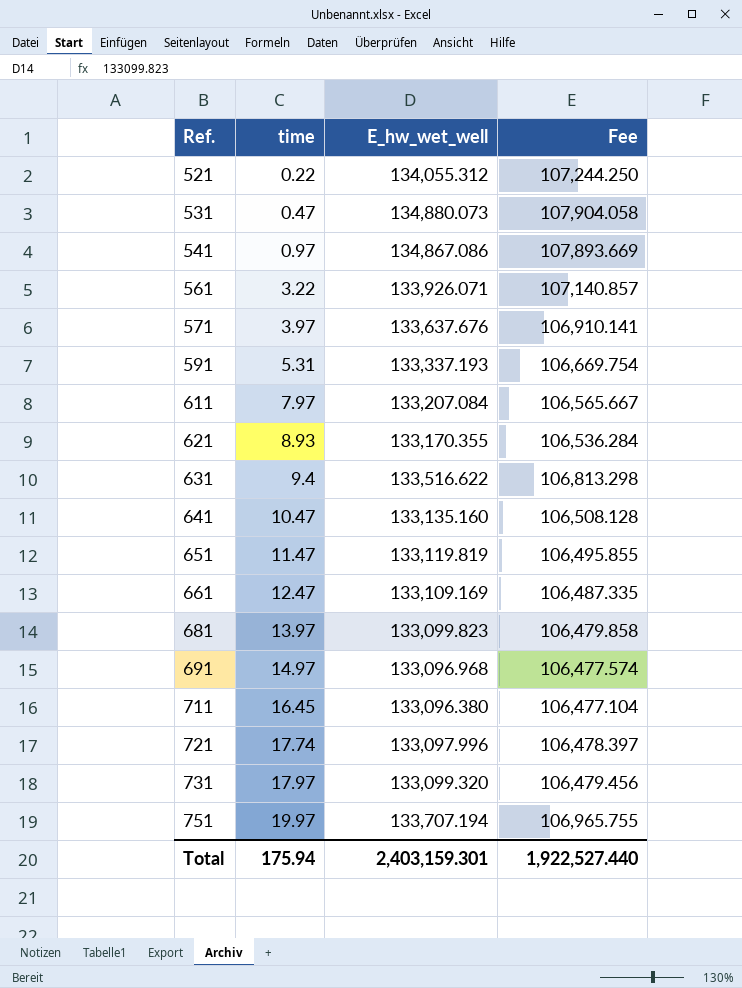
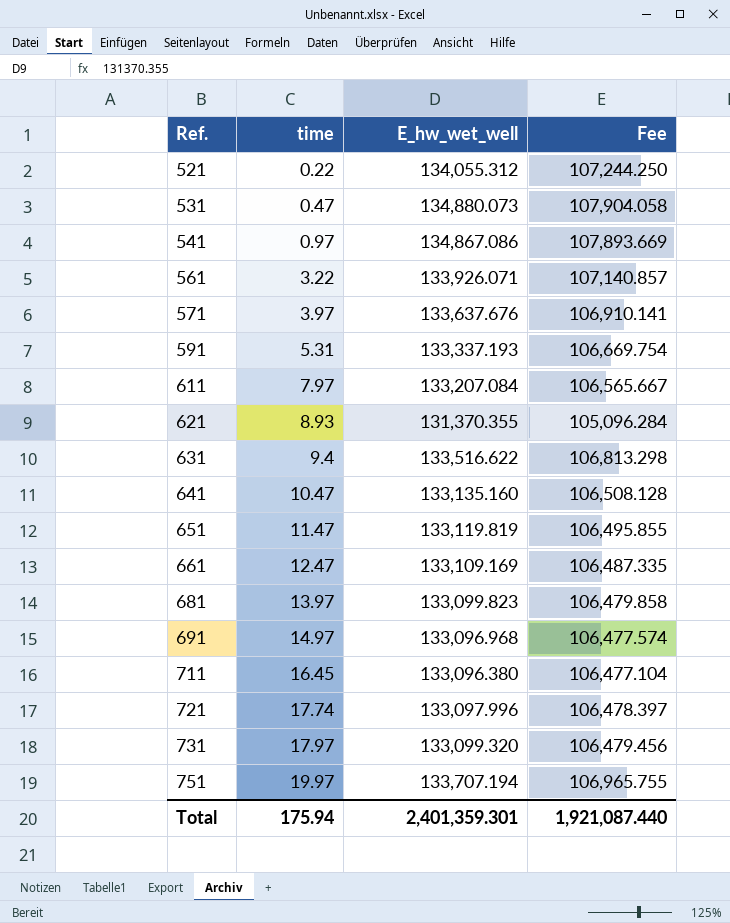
621 | E_hw_wet_well: 133,170.355 -> 131,370.355
621 | Fee: 106,536.284 -> 105,096.284
Total | E_hw_wet_well: 2,403,159.301 -> 2,401,359.301
Total | Fee: 1,922,527.440 -> 1,921,087.440

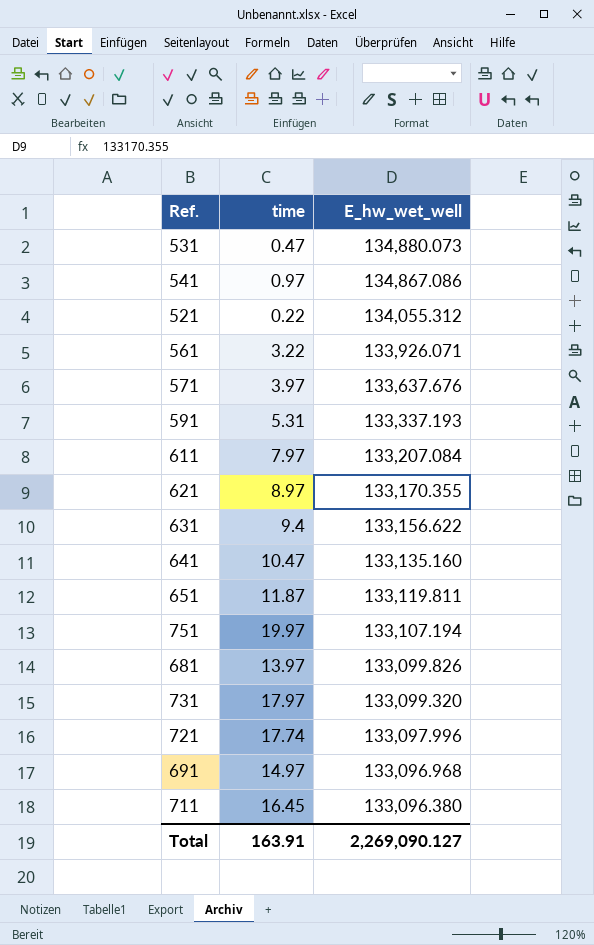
row order: Ref. ascending -> E_hw_wet_well descending
column Fee | formula: [E_hw_wet_well] * 0.8 -> none
row 661: 12.47 | 133,109.169 | 106,487.335 -> none
621 | time: 8.93 -> 8.97
621 | E_hw_wet_well: 131,370.355 -> 133,170.355
631 | E_hw_wet_well: 133,516.622 -> 133,156.622
651 | time: 11.47 -> 11.87
651 | E_hw_wet_well: 133,119.819 -> 133,119.811
751 | E_hw_wet_well: 133,707.194 -> 133,107.194
681 | E_hw_wet_well: 133,099.823 -> 133,099.826
Total | time: 175.94 -> 163.91
Total | E_hw_wet_well: 2,401,359.301 -> 2,269,090.127

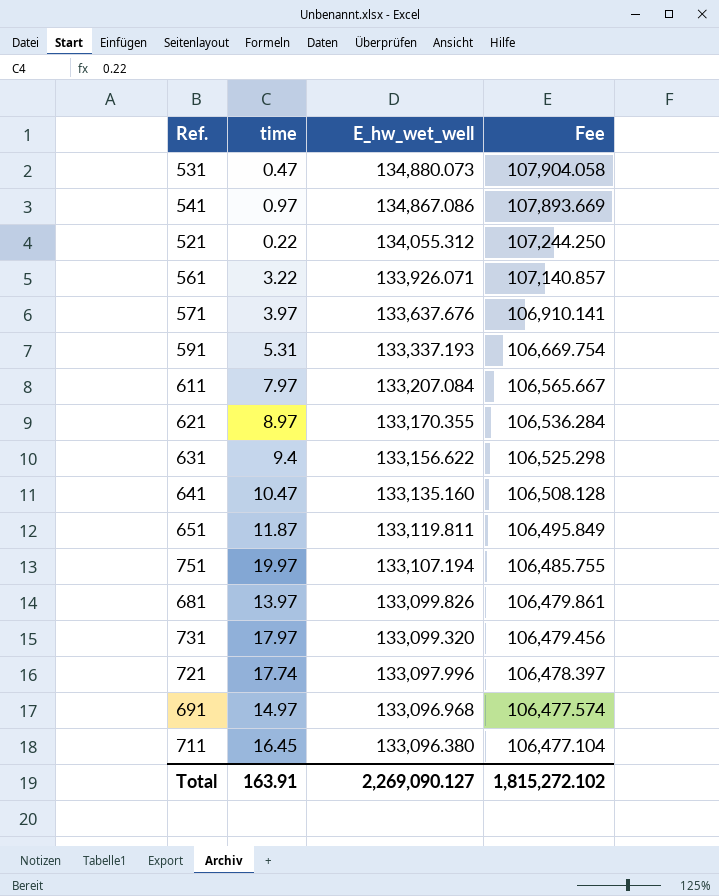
column Fee | formula: none -> [E_hw_wet_well] * 0.8

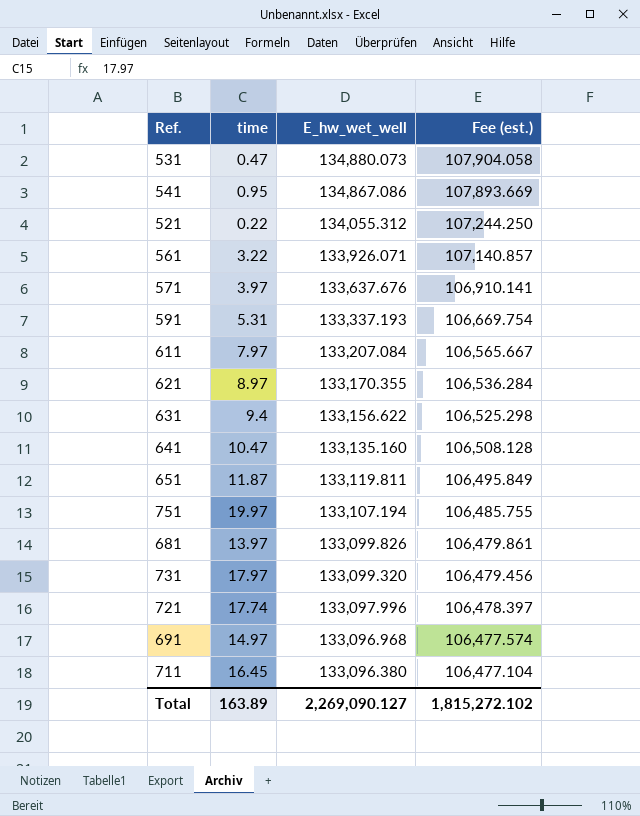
column name: Fee -> Fee (est.)
541 | time: 0.97 -> 0.95
Total | time: 163.91 -> 163.89

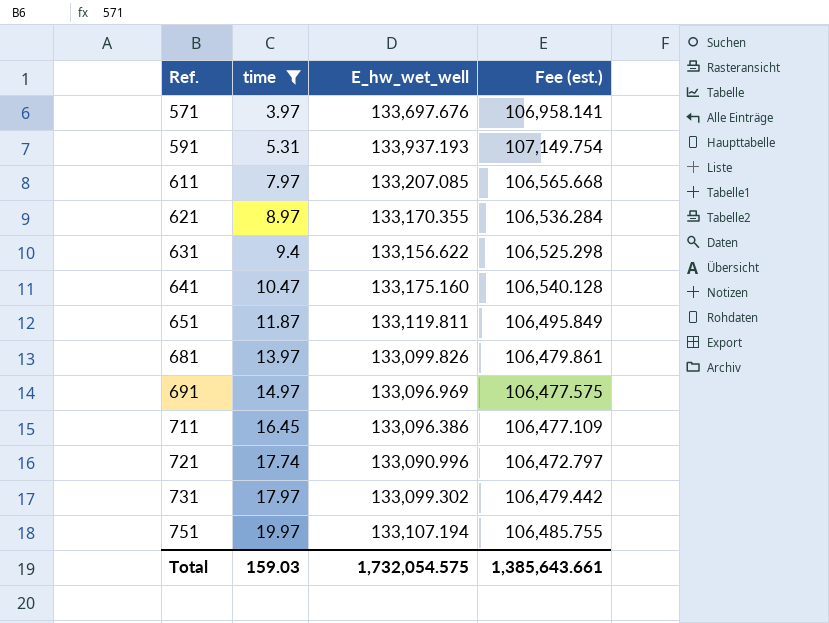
filter: none -> time >= 3.97
row order: E_hw_wet_well descending -> Ref. ascending
571 | E_hw_wet_well: 133,637.676 -> 133,697.676
571 | Fee (est.): 106,910.141 -> 106,958.141
591 | E_hw_wet_well: 133,337.193 -> 133,937.193
591 | Fee (est.): 106,669.754 -> 107,149.754
611 | E_hw_wet_well: 133,207.084 -> 133,207.085
611 | Fee (est.): 106,565.667 -> 106,565.668
641 | E_hw_wet_well: 133,135.160 -> 133,175.160
641 | Fee (est.): 106,508.128 -> 106,540.128
691 | E_hw_wet_well: 133,096.968 -> 133,096.969
691 | Fee (est.): 106,477.574 -> 106,477.575
711 | E_hw_wet_well: 133,096.380 -> 133,096.386
711 | Fee (est.): 106,477.104 -> 106,477.109
721 | E_hw_wet_well: 133,097.996 -> 133,090.996
721 | Fee (est.): 106,478.397 -> 106,472.797
731 | E_hw_wet_well: 133,099.320 -> 133,099.302
731 | Fee (est.): 106,479.456 -> 106,479.442
Total | time: 163.89 -> 159.03
Total | E_hw_wet_well: 2,269,090.127 -> 1,732,054.575
Total | Fee (est.): 1,815,272.102 -> 1,385,643.661

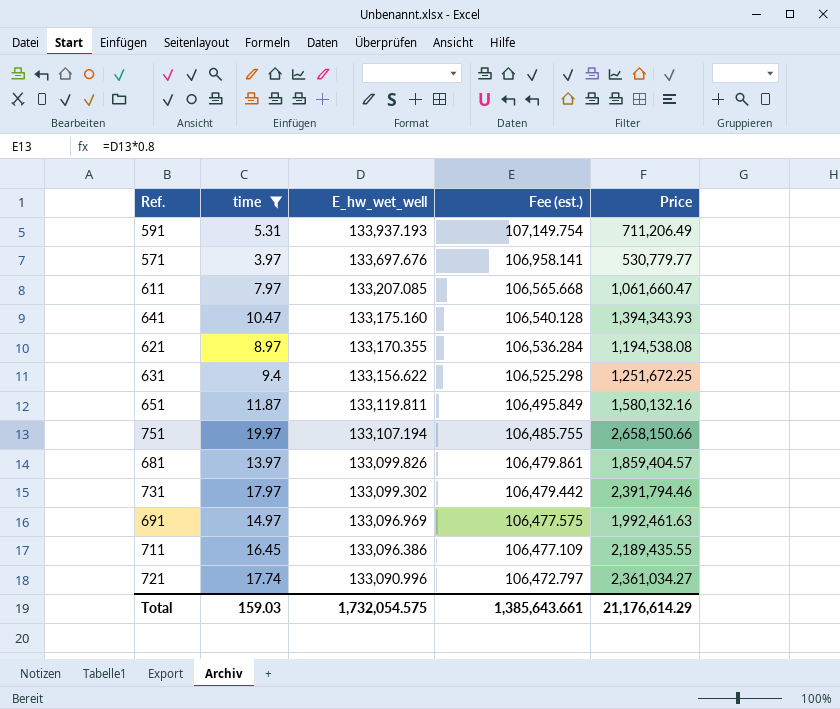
row order: Ref. ascending -> E_hw_wet_well descending
column Price | formula: none -> [time] * [E_hw_wet_well]

